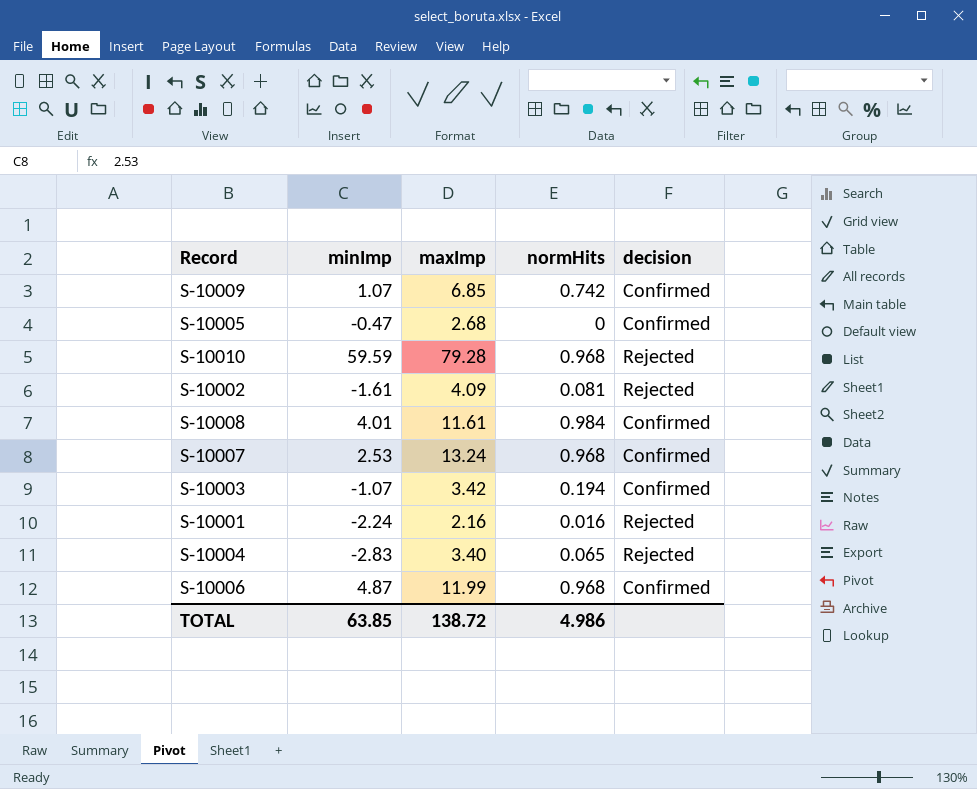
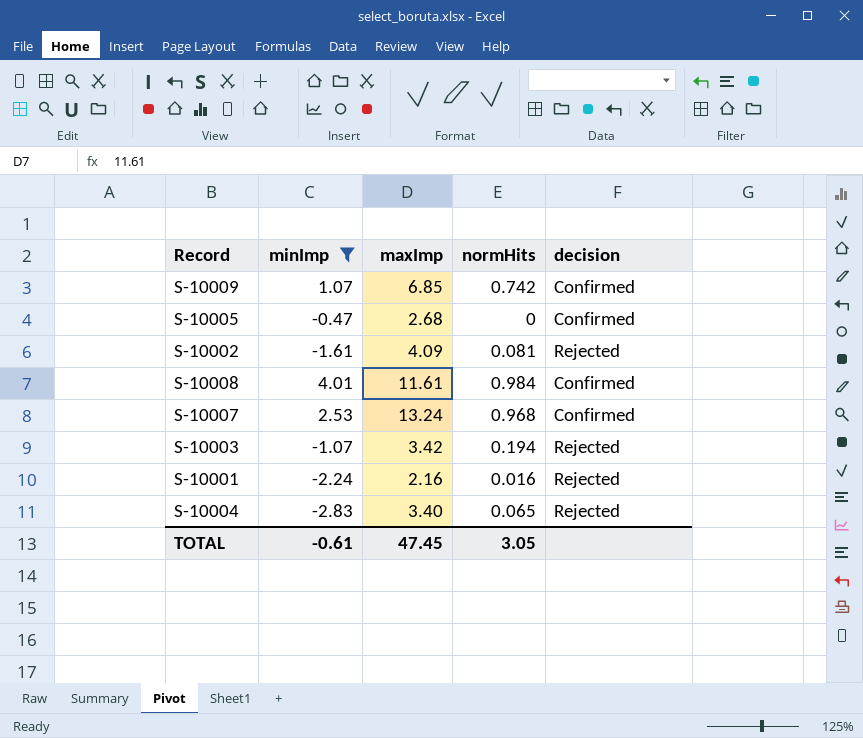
filter: none -> minImp <= 4.01
S-10003 | decision: Confirmed -> Rejected
TOTAL | minImp: 63.85 -> -0.61
TOTAL | maxImp: 138.72 -> 47.45
TOTAL | normHits: 4.986 -> 3.05

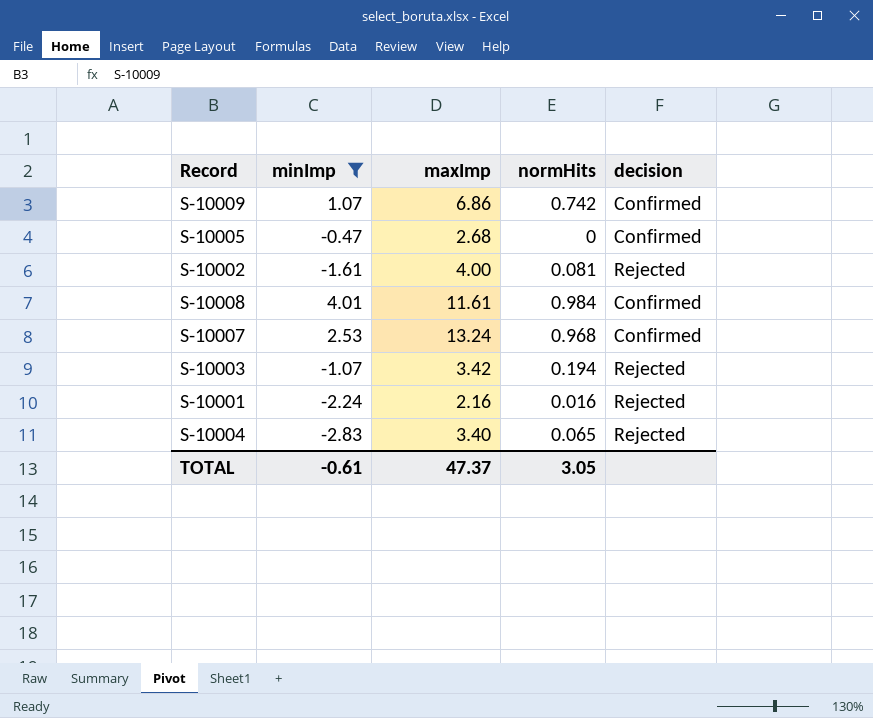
S-10009 | maxImp: 6.85 -> 6.86
S-10002 | maxImp: 4.09 -> 4.00
TOTAL | maxImp: 47.45 -> 47.37

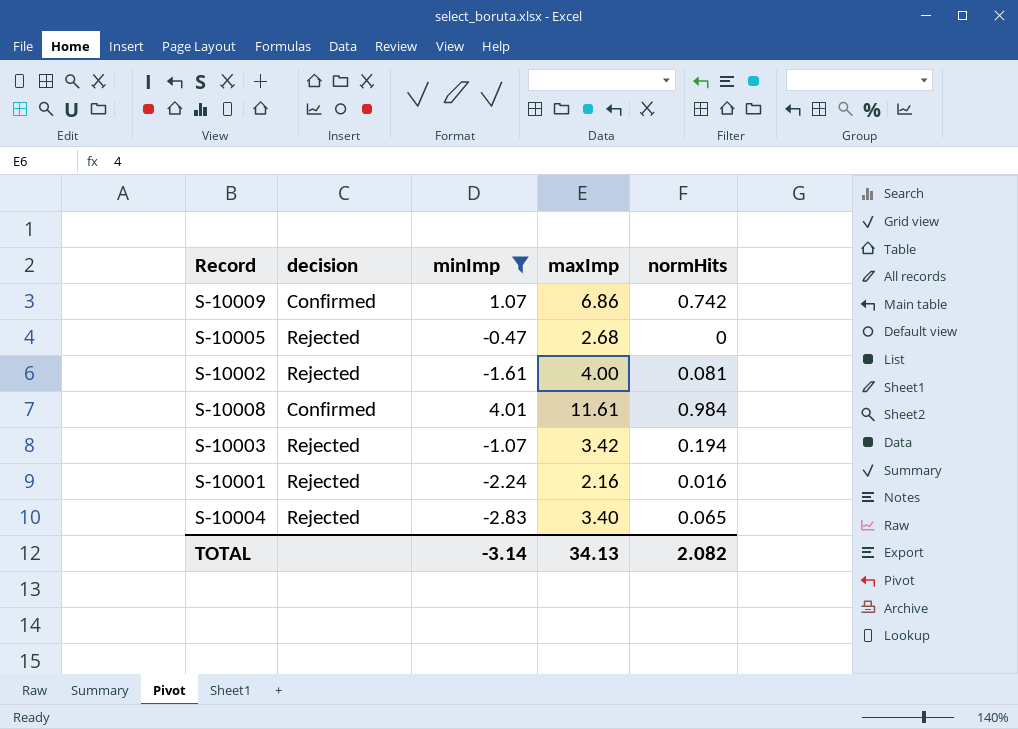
column decision | position: 5 -> 2
row S-10007: 2.53 | 13.24 | 0.968 | Confirmed -> none
S-10005 | decision: Confirmed -> Rejected
TOTAL | minImp: -0.61 -> -3.14
TOTAL | maxImp: 47.37 -> 34.13
TOTAL | normHits: 3.05 -> 2.082

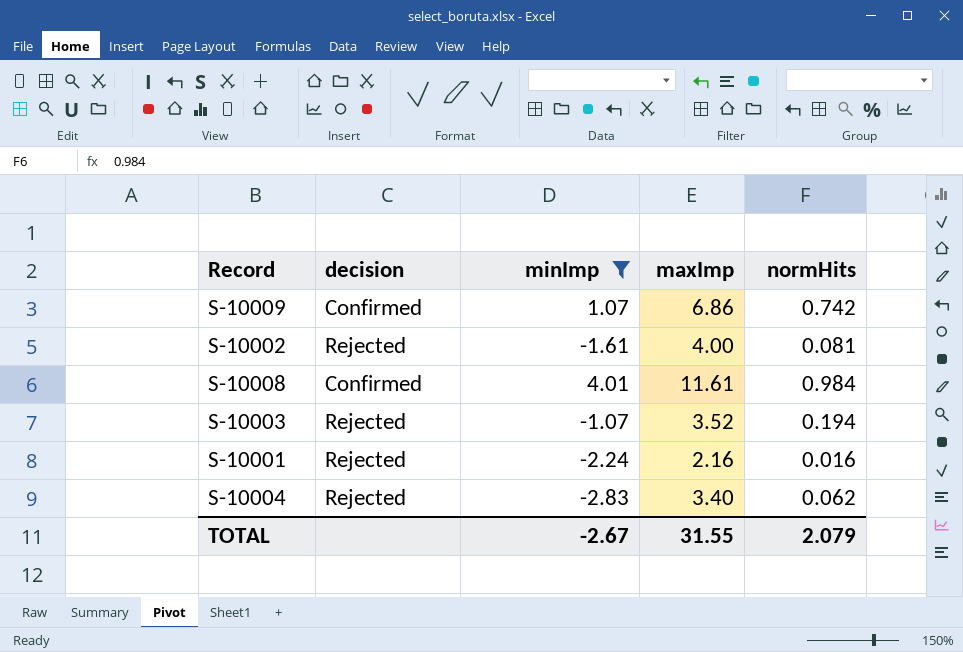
row S-10005: Rejected | -0.47 | 2.68 | 0 -> none
S-10003 | maxImp: 3.42 -> 3.52
S-10004 | normHits: 0.065 -> 0.062
TOTAL | minImp: -3.14 -> -2.67
TOTAL | maxImp: 34.13 -> 31.55
TOTAL | normHits: 2.082 -> 2.079

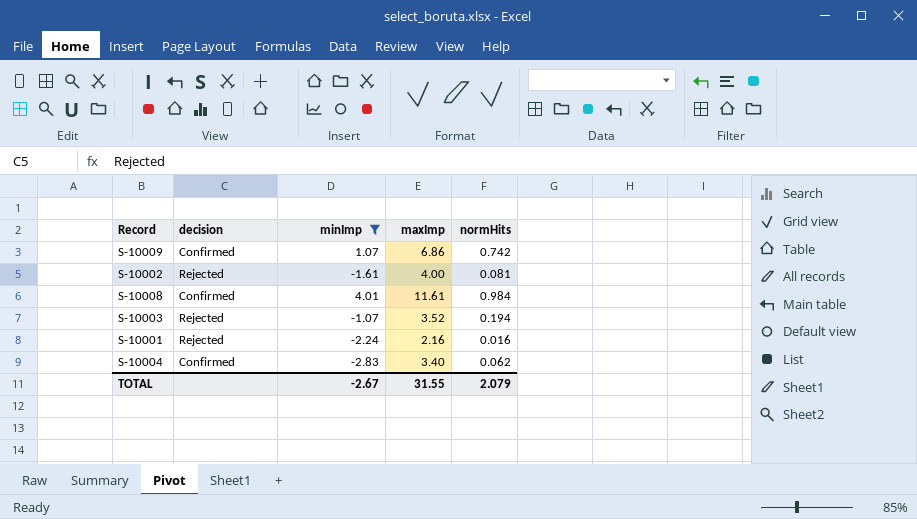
S-10004 | decision: Rejected -> Confirmed

